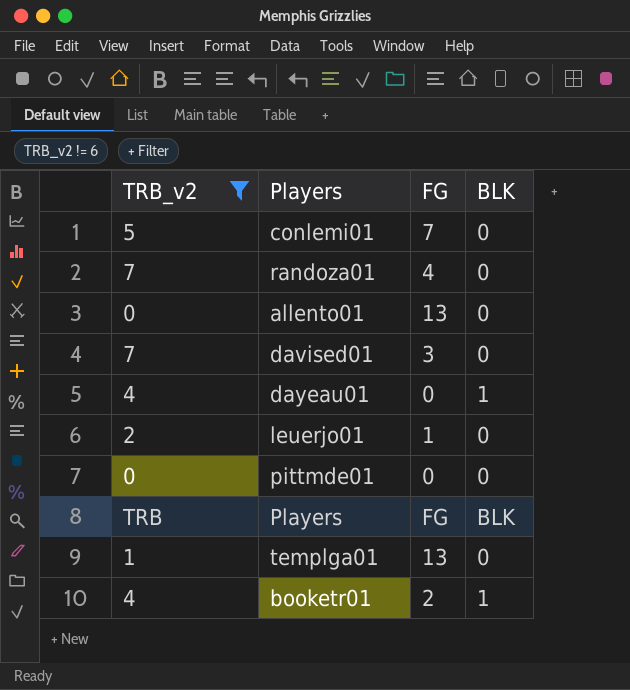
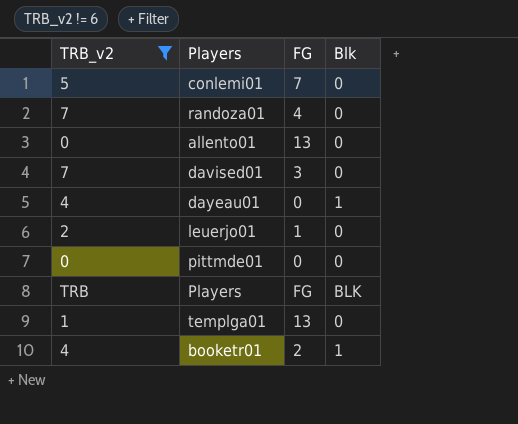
column name: BLK -> Blk

